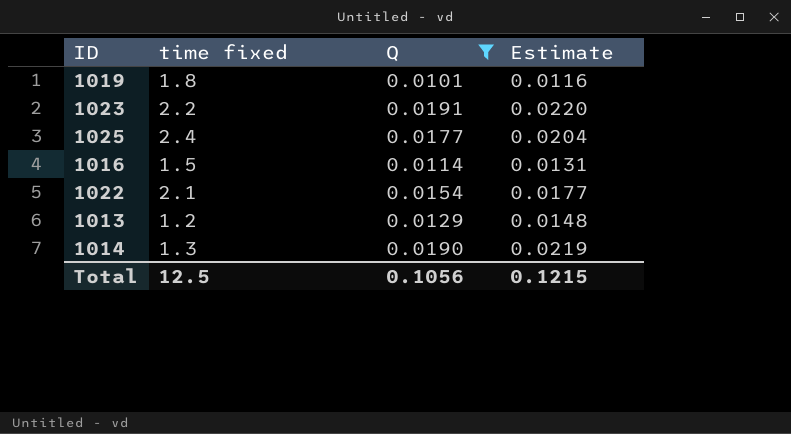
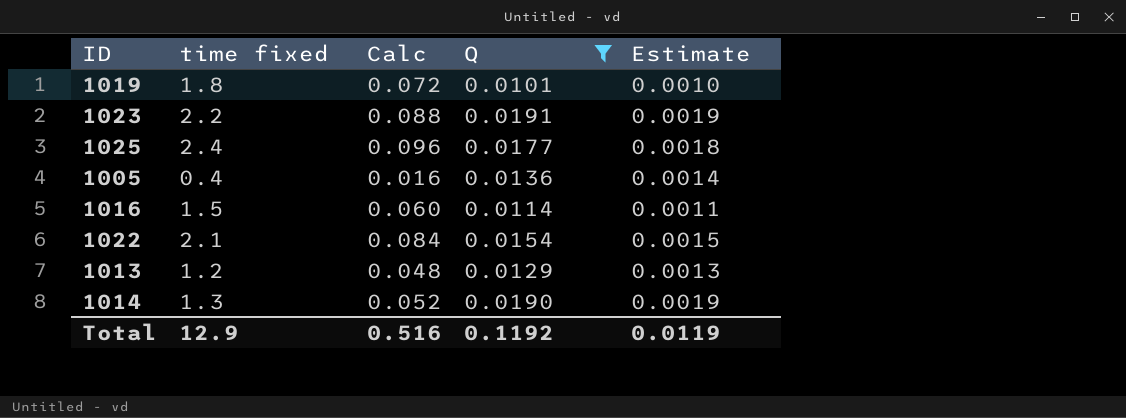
column Calc | formula: none -> [time fixed] * 0.04
column Estimate | formula: [Q] * 1.15 -> [Q] * 0.1
row 1005: none -> 0.4 | 0.016 | 0.0136 | 0.0014
Total | time fixed: 12.5 -> 12.9
Total | Q: 0.1056 -> 0.1192
Total | Estimate: 0.1215 -> 0.0119

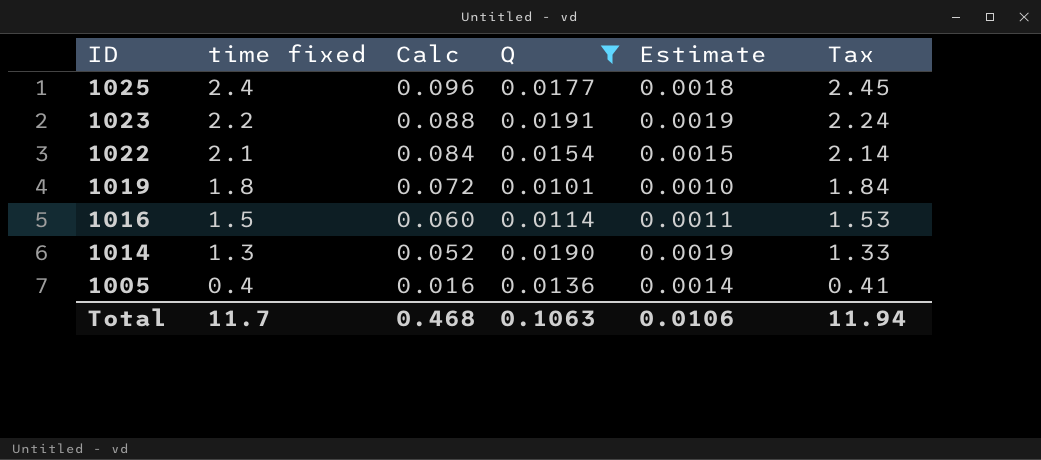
row order: none -> ID descending
column Tax | formula: none -> [time fixed] * 1.02
row 1013: 1.2 | 0.048 | 0.0129 | 0.0013 -> none
Total | time fixed: 12.9 -> 11.7
Total | Calc: 0.516 -> 0.468
Total | Q: 0.1192 -> 0.1063
Total | Estimate: 0.0119 -> 0.0106

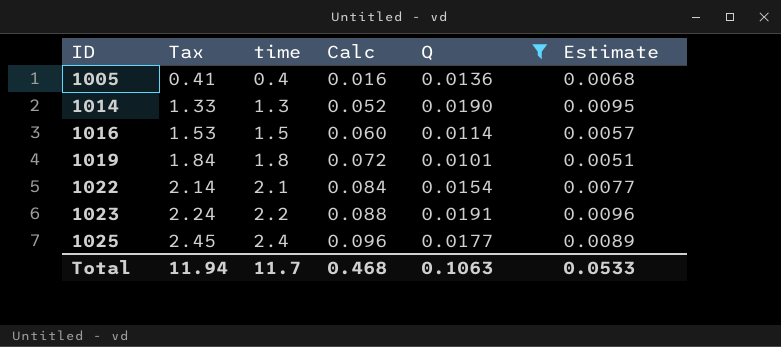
row order: ID descending -> ID ascending
column Tax | position: 6 -> 2
column name: time fixed -> time
column Estimate | formula: [Q] * 0.1 -> [Q] * 0.5
Total | Estimate: 0.0106 -> 0.0533

